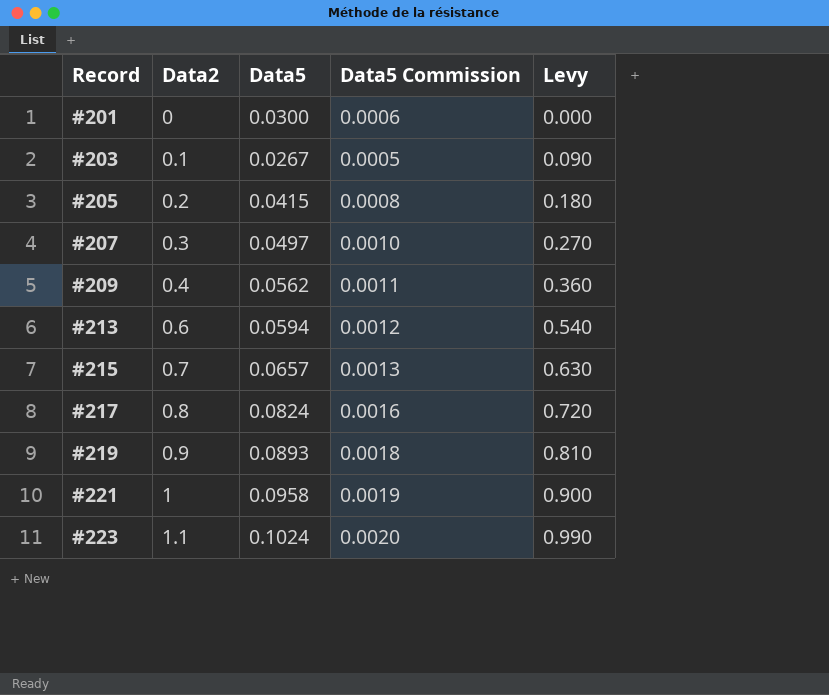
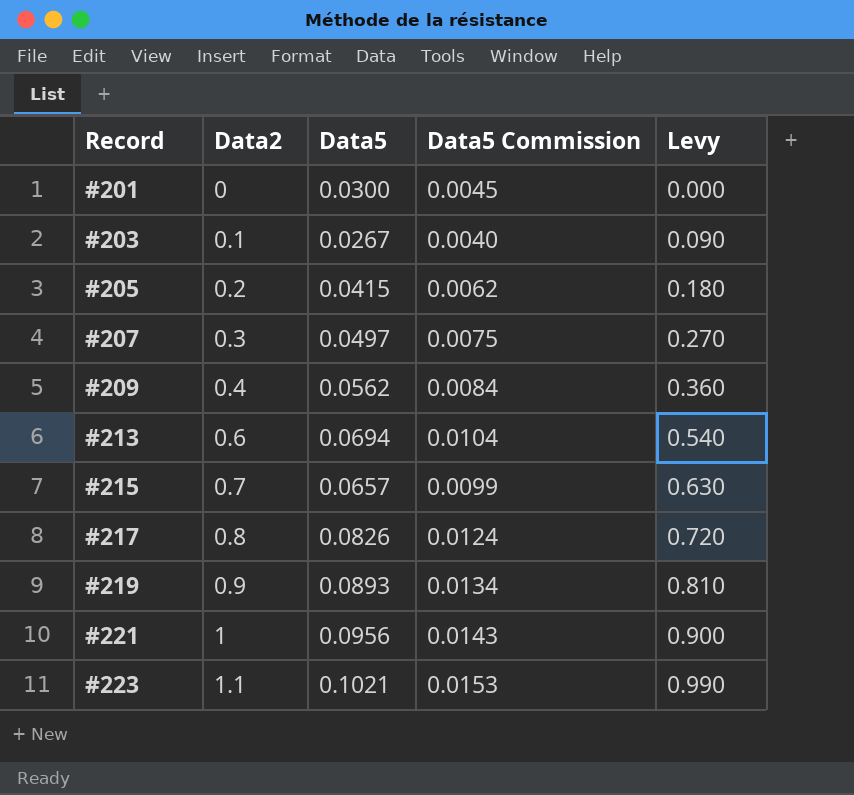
column Data5 Commission | formula: [Data5] * 0.02 -> [Data5] * 0.15
#213 | Data5: 0.0594 -> 0.0694
#217 | Data5: 0.0824 -> 0.0826
#221 | Data5: 0.0958 -> 0.0956
#223 | Data5: 0.1024 -> 0.1021

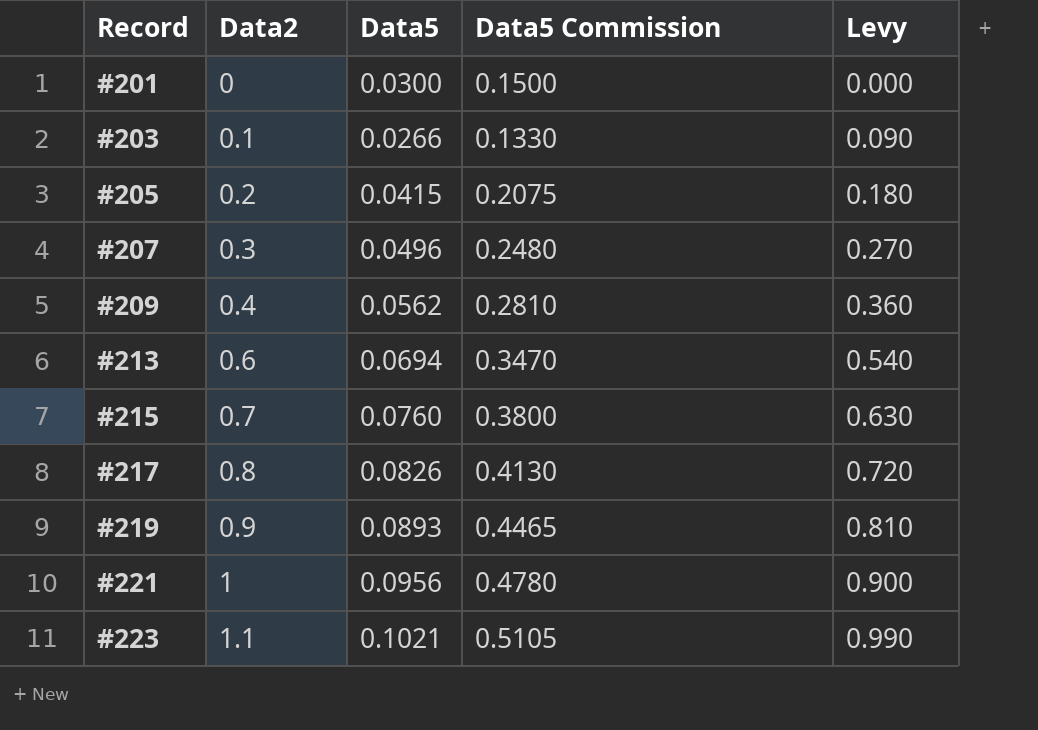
column Data5 Commission | formula: [Data5] * 0.15 -> [Data5] * 5
#203 | Data5: 0.0267 -> 0.0266
#207 | Data5: 0.0497 -> 0.0496
#215 | Data5: 0.0657 -> 0.0760

